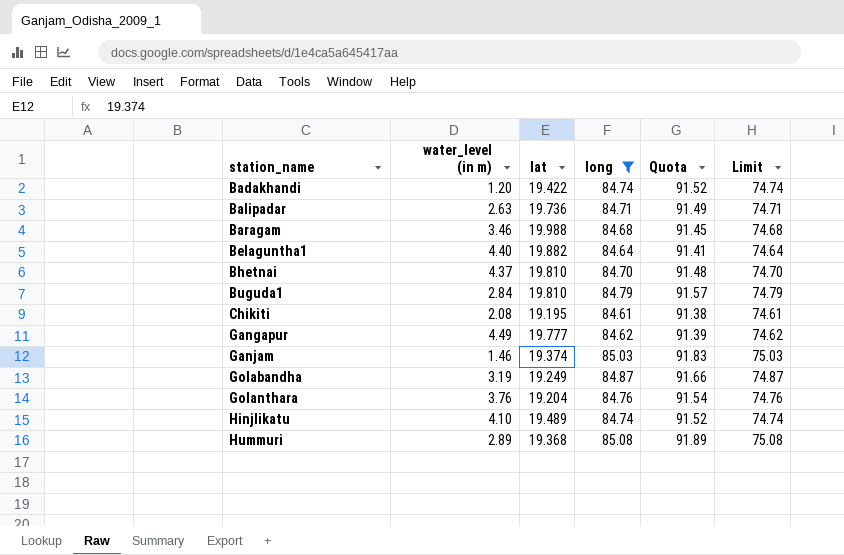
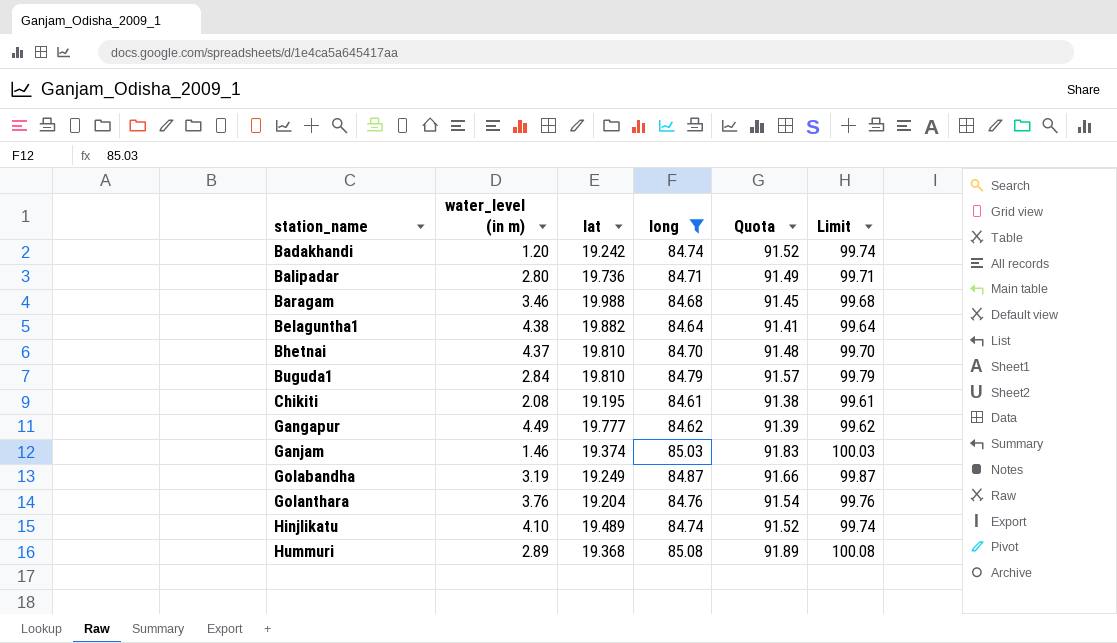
column Limit | formula: [long] - 10 -> [long] + 15
Badakhandi | lat: 19.422 -> 19.242
Balipadar | water_level (in m): 2.63 -> 2.80
Belaguntha1 | water_level (in m): 4.40 -> 4.38

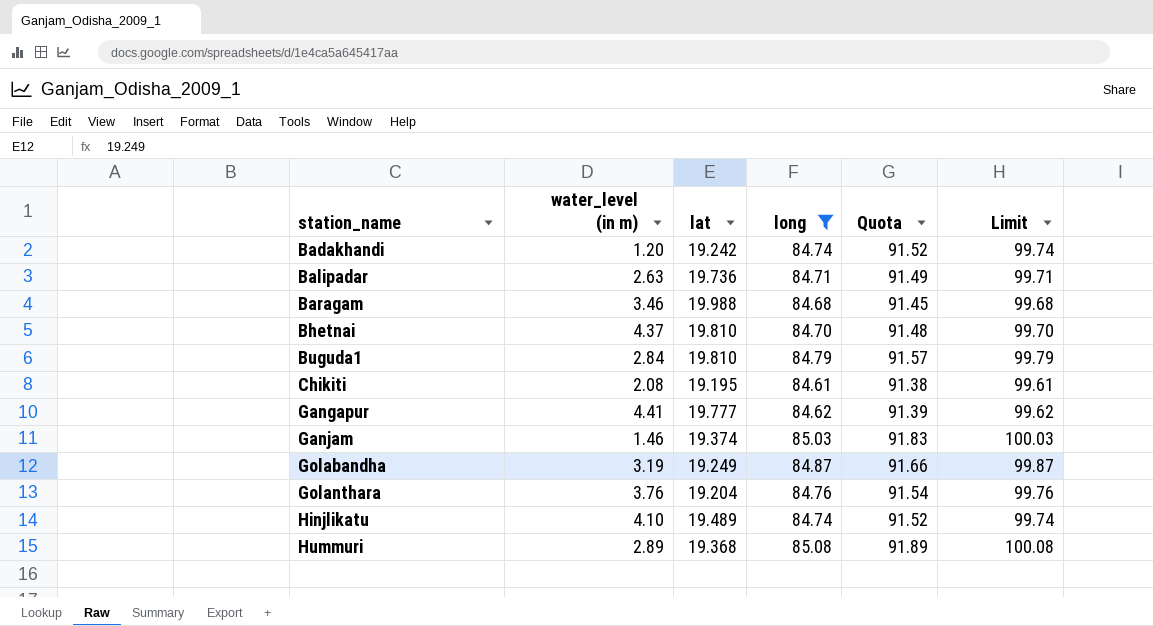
row Belaguntha1: 4.38 | 19.882 | 84.64 | 91.41 | 99.64 -> none
Balipadar | water_level (in m): 2.80 -> 2.63
Gangapur | water_level (in m): 4.49 -> 4.41

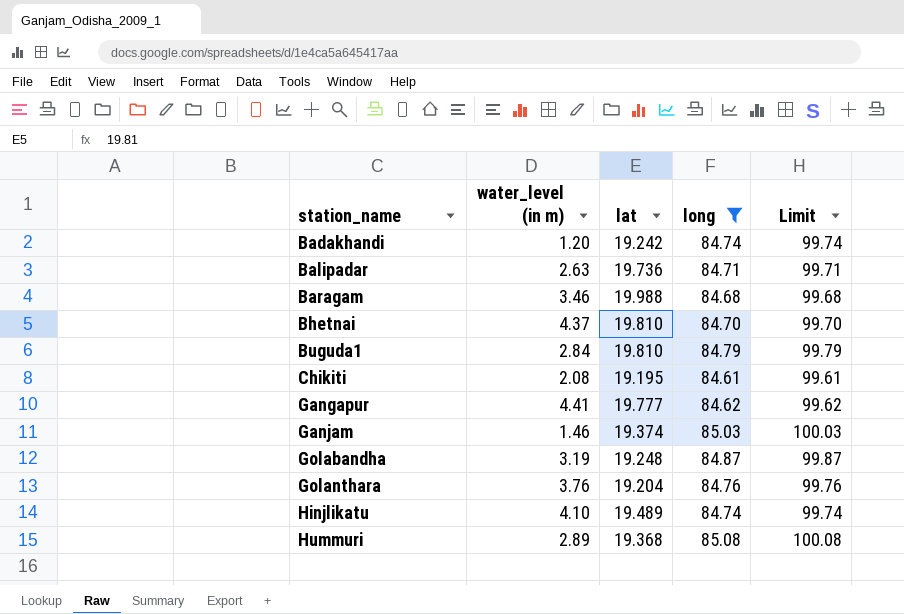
column Quota | formula: [long] * 1.08 -> none
Golabandha | lat: 19.249 -> 19.248

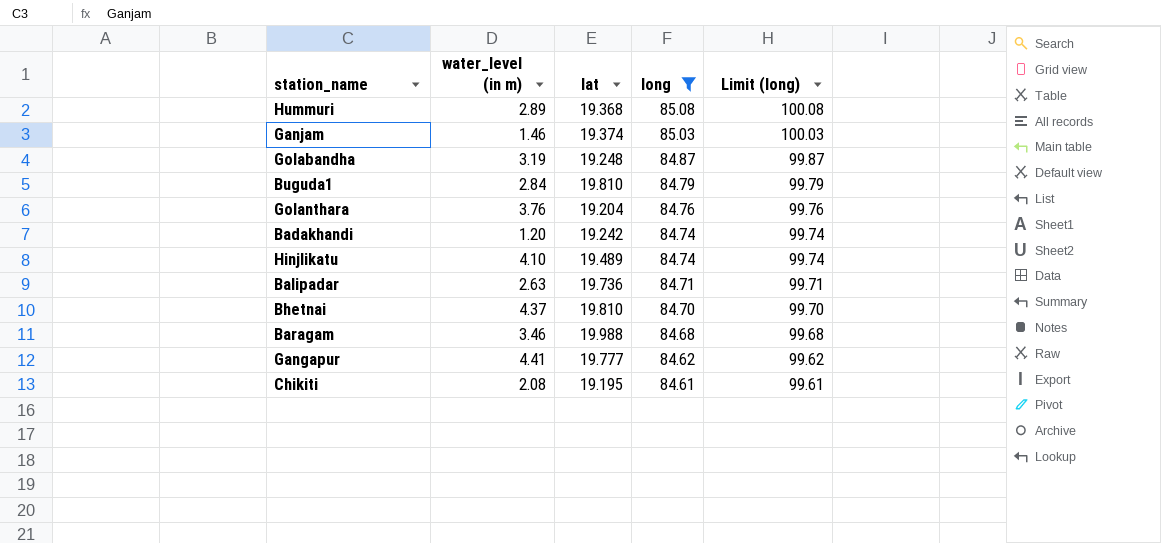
row order: station_name ascending -> long descending
column name: Limit -> Limit (long)

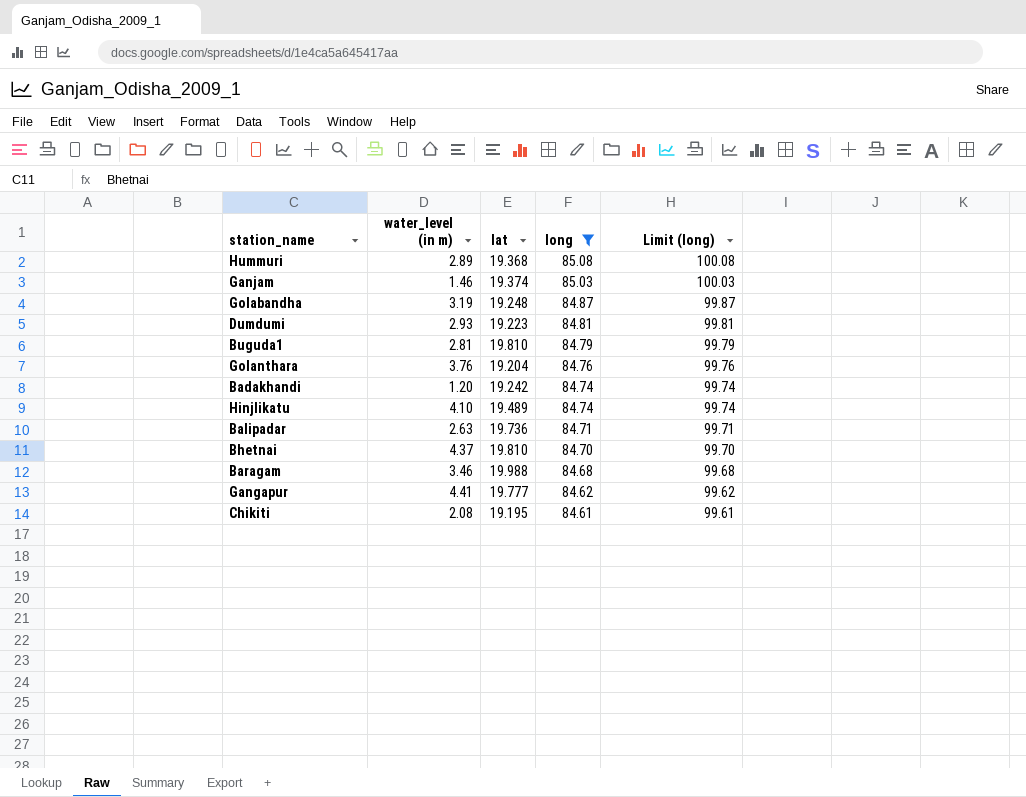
row Dumdumi: none -> 2.93 | 19.223 | 84.81 | 99.81
Buguda1 | water_level (in m): 2.84 -> 2.81

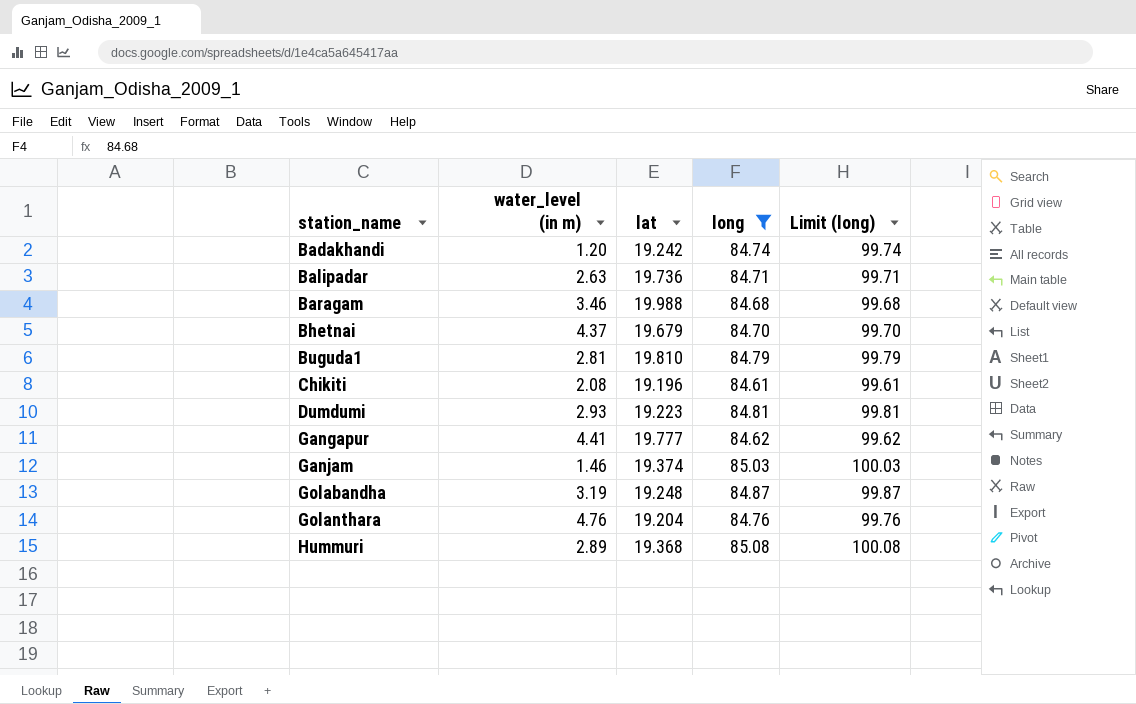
row order: long descending -> station_name ascending
row Hinjlikatu: 4.10 | 19.489 | 84.74 | 99.74 -> none
Bhetnai | lat: 19.810 -> 19.679
Chikiti | lat: 19.195 -> 19.196
Golanthara | water_level (in m): 3.76 -> 4.76

